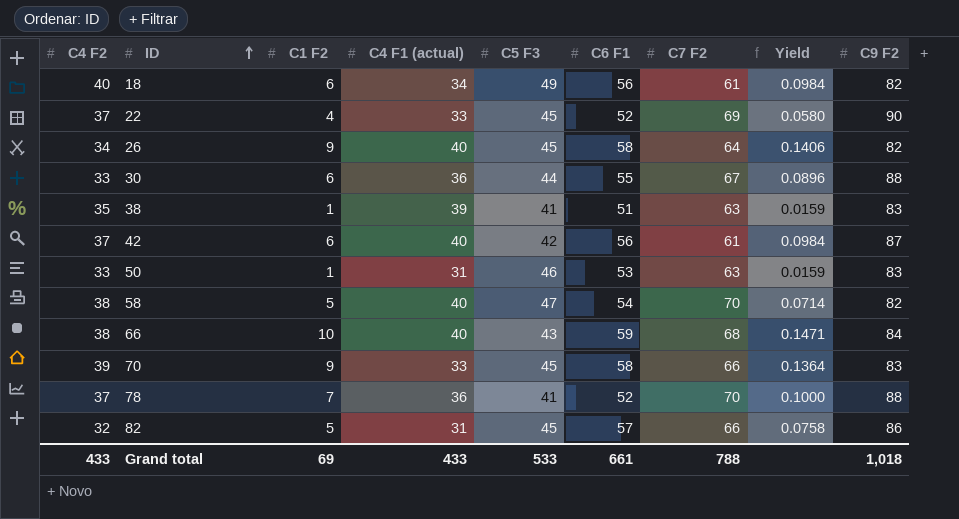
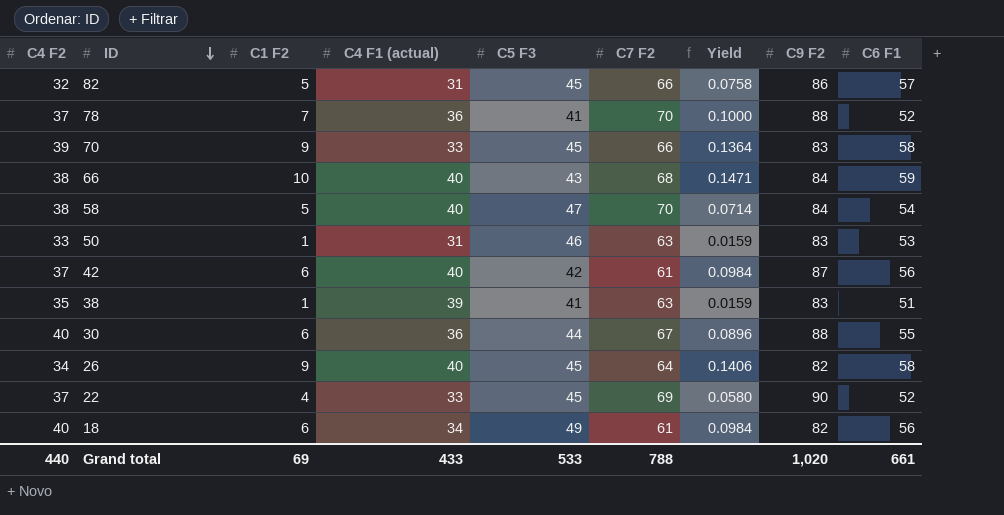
row order: ID ascending -> ID descending
column C6 F1 | position: 6 -> 9
58 | C9 F2: 82 -> 84
30 | C4 F2: 33 -> 40
Grand total | C4 F2: 433 -> 440
Grand total | C9 F2: 1,018 -> 1,020

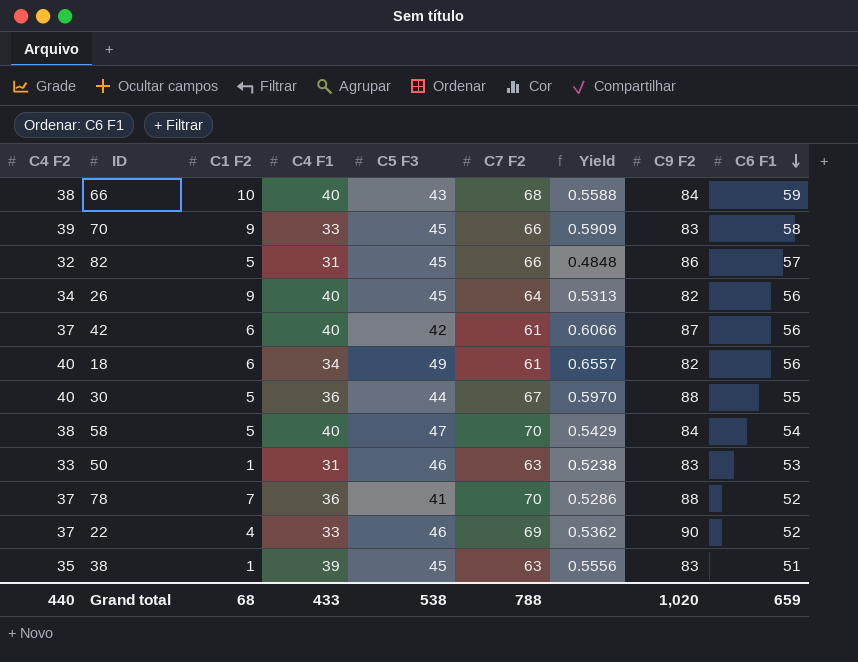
row order: ID descending -> C6 F1 descending
column name: C4 F1 (actual) -> C4 F1
column Yield | formula: [C1 F2] / [C7 F2] -> [C4 F2] / [C7 F2]
26 | C6 F1: 58 -> 56
30 | C1 F2: 6 -> 5
22 | C5 F3: 45 -> 46
38 | C5 F3: 41 -> 45
Grand total | C1 F2: 69 -> 68
Grand total | C5 F3: 533 -> 538
Grand total | C6 F1: 661 -> 659

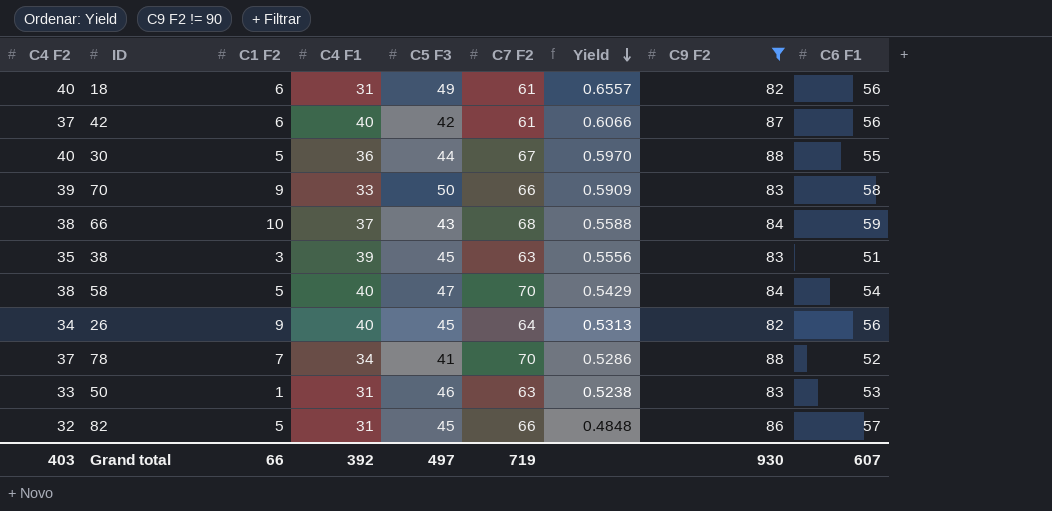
filter: none -> C9 F2 != 90
row order: C6 F1 descending -> Yield descending
18 | C4 F1: 34 -> 31
70 | C5 F3: 45 -> 50
66 | C4 F1: 40 -> 37
38 | C1 F2: 1 -> 3
78 | C4 F1: 36 -> 34
Grand total | C4 F2: 440 -> 403
Grand total | C1 F2: 68 -> 66
Grand total | C4 F1: 433 -> 392
Grand total | C5 F3: 538 -> 497
Grand total | C7 F2: 788 -> 719
Grand total | C9 F2: 1,020 -> 930
Grand total | C6 F1: 659 -> 607

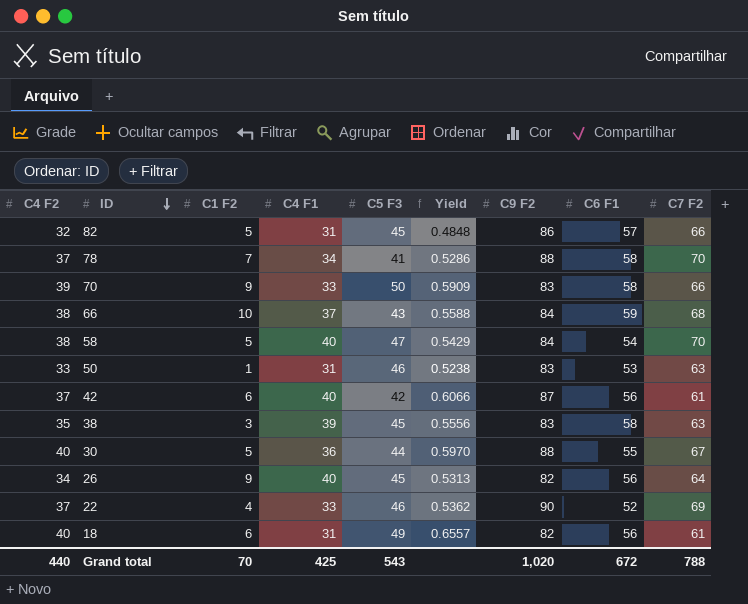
filter: C9 F2 != 90 -> none
row order: Yield descending -> ID descending
column C7 F2 | position: 6 -> 9
78 | C6 F1: 52 -> 58
38 | C6 F1: 51 -> 58
Grand total | C4 F2: 403 -> 440
Grand total | C1 F2: 66 -> 70
Grand total | C4 F1: 392 -> 425
Grand total | C5 F3: 497 -> 543
Grand total | C9 F2: 930 -> 1,020
Grand total | C6 F1: 607 -> 672
Grand total | C7 F2: 719 -> 788

